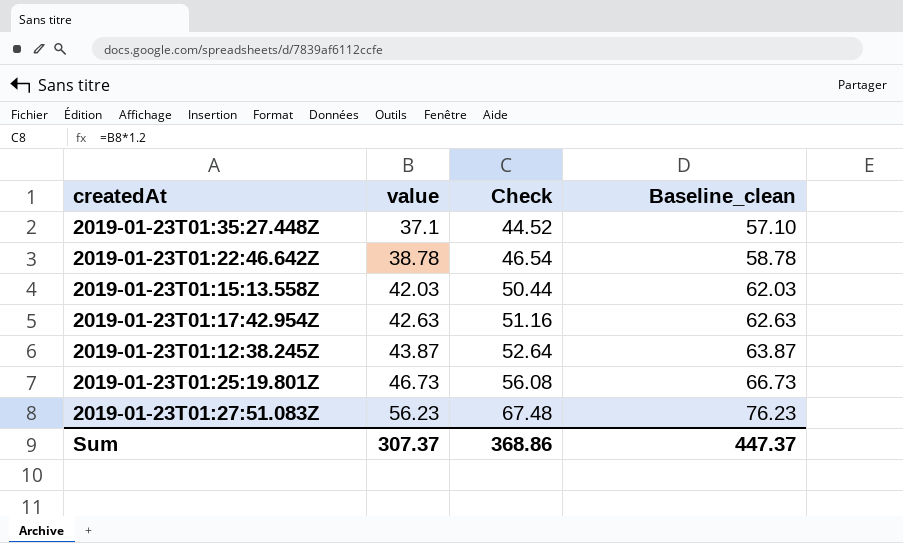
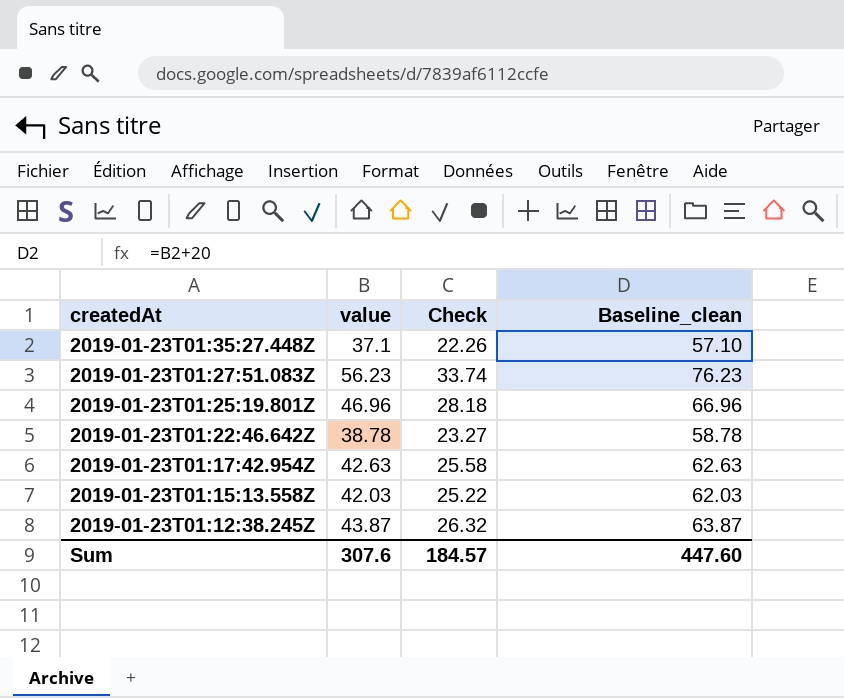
row order: value ascending -> createdAt descending
column Check | formula: [value] * 1.2 -> [value] * 0.6
2019-01-23T01:25:19.801Z | value: 46.73 -> 46.96
2019-01-23T01:25:19.801Z | Baseline_clean: 66.73 -> 66.96
Sum | value: 307.37 -> 307.6
Sum | Check: 368.86 -> 184.57
Sum | Baseline_clean: 447.37 -> 447.60

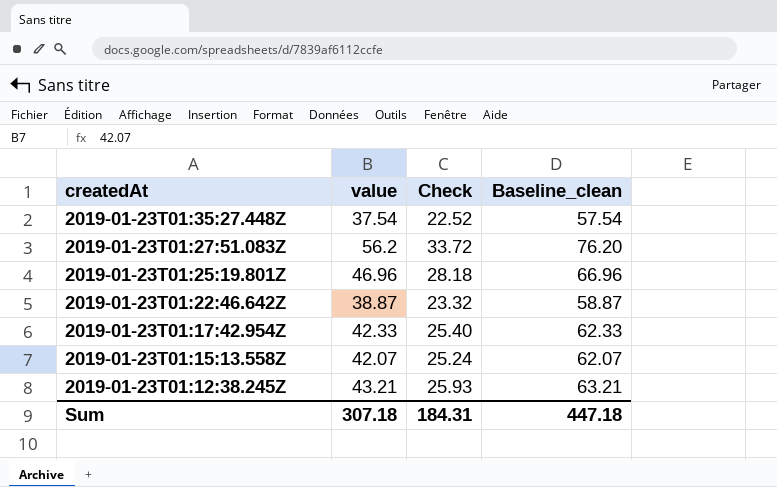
2019-01-23T01:35:27.448Z | value: 37.1 -> 37.54
2019-01-23T01:35:27.448Z | Check: 22.26 -> 22.52
2019-01-23T01:35:27.448Z | Baseline_clean: 57.10 -> 57.54
2019-01-23T01:27:51.083Z | value: 56.23 -> 56.2
2019-01-23T01:27:51.083Z | Check: 33.74 -> 33.72
2019-01-23T01:27:51.083Z | Baseline_clean: 76.23 -> 76.20
2019-01-23T01:22:46.642Z | value: 38.78 -> 38.87
2019-01-23T01:22:46.642Z | Check: 23.27 -> 23.32
2019-01-23T01:22:46.642Z | Baseline_clean: 58.78 -> 58.87
2019-01-23T01:17:42.954Z | value: 42.63 -> 42.33
2019-01-23T01:17:42.954Z | Check: 25.58 -> 25.40
2019-01-23T01:17:42.954Z | Baseline_clean: 62.63 -> 62.33
2019-01-23T01:15:13.558Z | value: 42.03 -> 42.07
2019-01-23T01:15:13.558Z | Check: 25.22 -> 25.24
2019-01-23T01:15:13.558Z | Baseline_clean: 62.03 -> 62.07
2019-01-23T01:12:38.245Z | value: 43.87 -> 43.21
2019-01-23T01:12:38.245Z | Check: 26.32 -> 25.93
2019-01-23T01:12:38.245Z | Baseline_clean: 63.87 -> 63.21
Sum | value: 307.6 -> 307.18
Sum | Check: 184.57 -> 184.31
Sum | Baseline_clean: 447.60 -> 447.18

